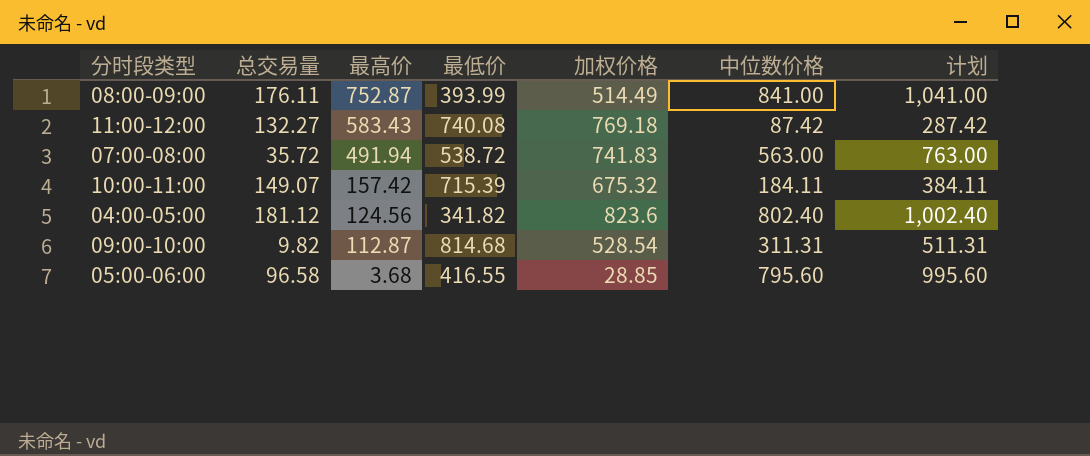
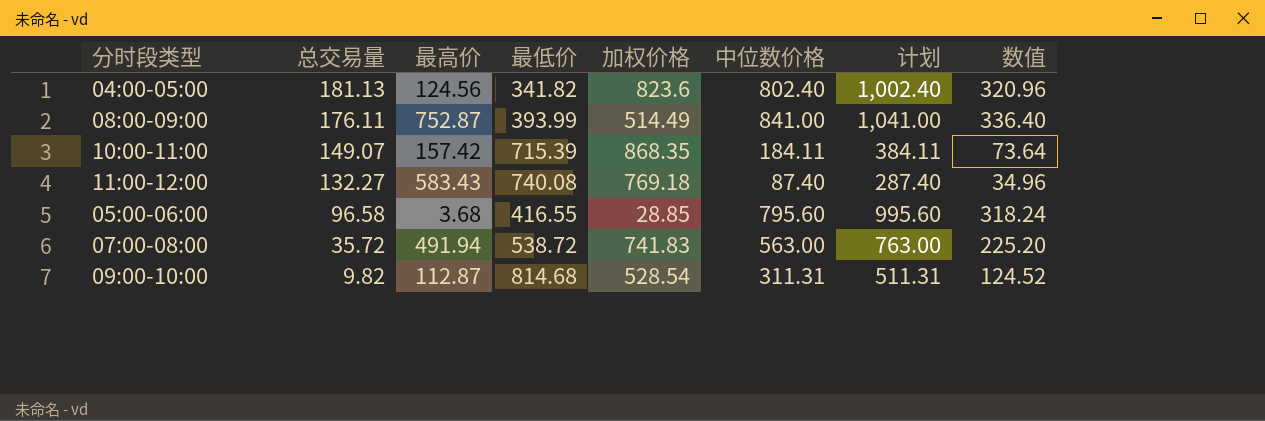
row order: 最高价 descending -> 总交易量 descending
column 数值 | formula: none -> [中位数价格] * 0.4
04:00-05:00 | 总交易量: 181.12 -> 181.13
10:00-11:00 | 加权价格: 675.32 -> 868.35
11:00-12:00 | 中位数价格: 87.42 -> 87.40
11:00-12:00 | 计划: 287.42 -> 287.40

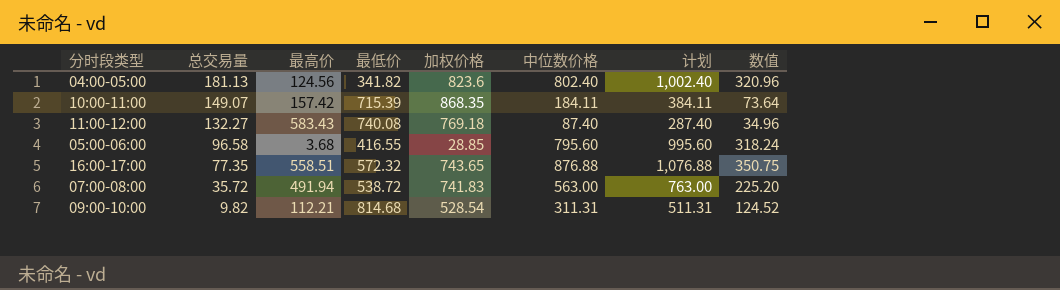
row 08:00-09:00: 176.11 | 752.87 | 393.99 | 514.49 | 841.00 | 1,041.00 | 336.40 -> none
row 16:00-17:00: none -> 77.35 | 558.51 | 572.32 | 743.65 | 876.88 | 1,076.88 | 350.75
09:00-10:00 | 最高价: 112.87 -> 112.21

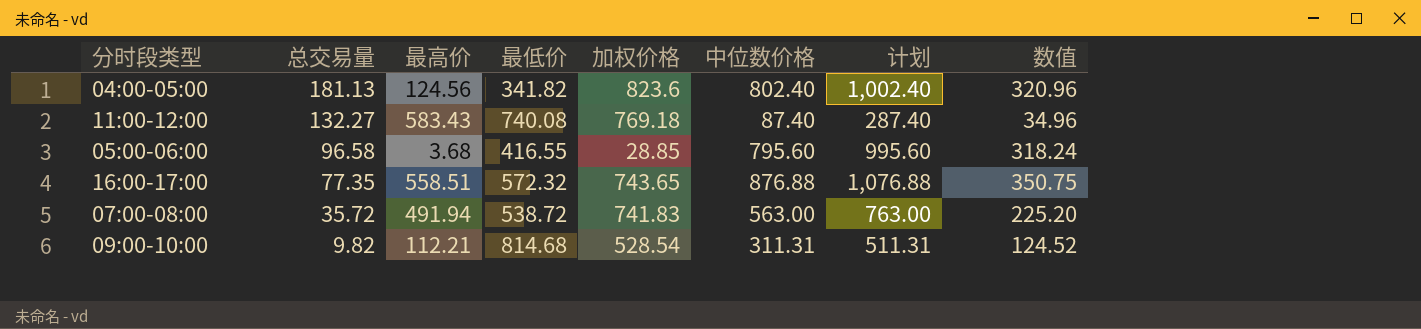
row 10:00-11:00: 149.07 | 157.42 | 715.39 | 868.35 | 184.11 | 384.11 | 73.64 -> none

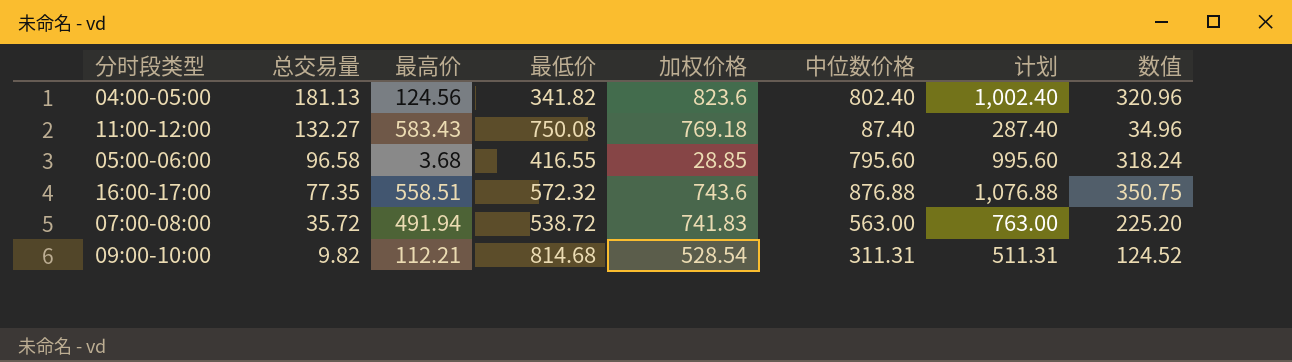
11:00-12:00 | 最低价: 740.08 -> 750.08
16:00-17:00 | 加权价格: 743.65 -> 743.6

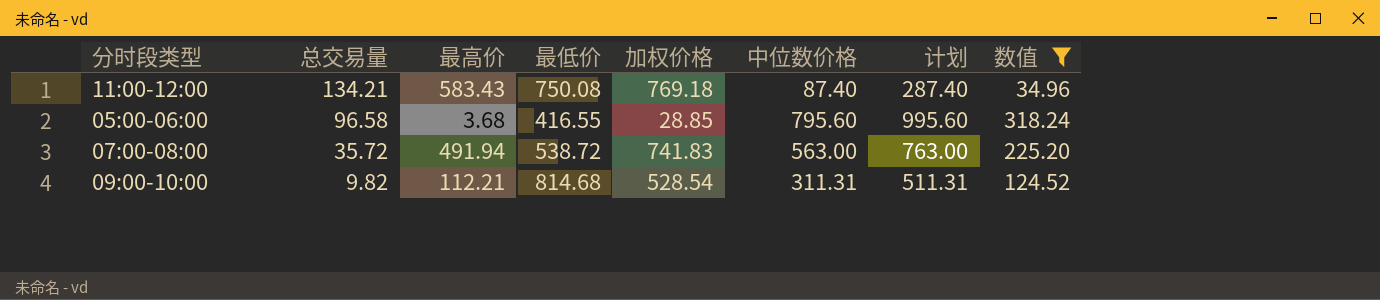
filter: none -> 数值 <= 318.24
11:00-12:00 | 总交易量: 132.27 -> 134.21

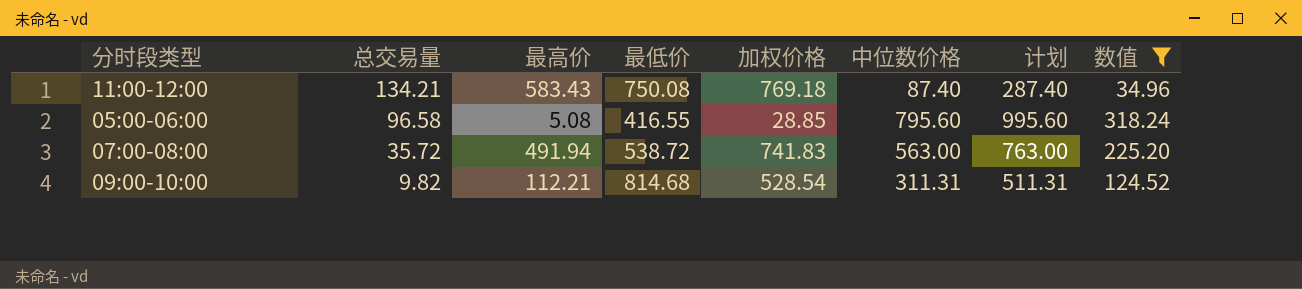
05:00-06:00 | 最高价: 3.68 -> 5.08

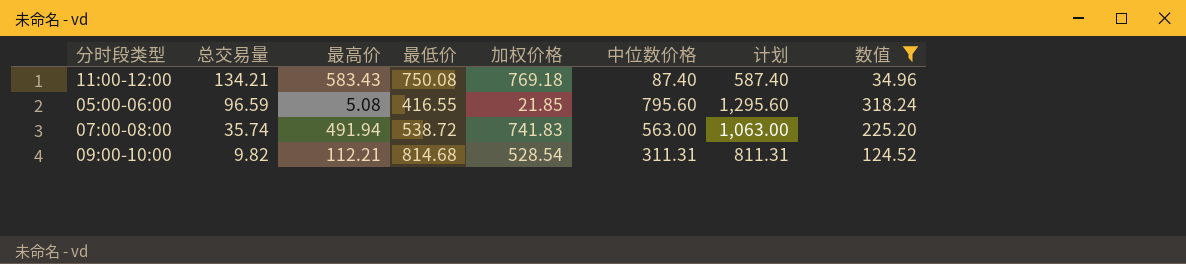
column 计划 | formula: [中位数价格] + 200 -> [中位数价格] + 500
05:00-06:00 | 总交易量: 96.58 -> 96.59
05:00-06:00 | 加权价格: 28.85 -> 21.85
07:00-08:00 | 总交易量: 35.72 -> 35.74

